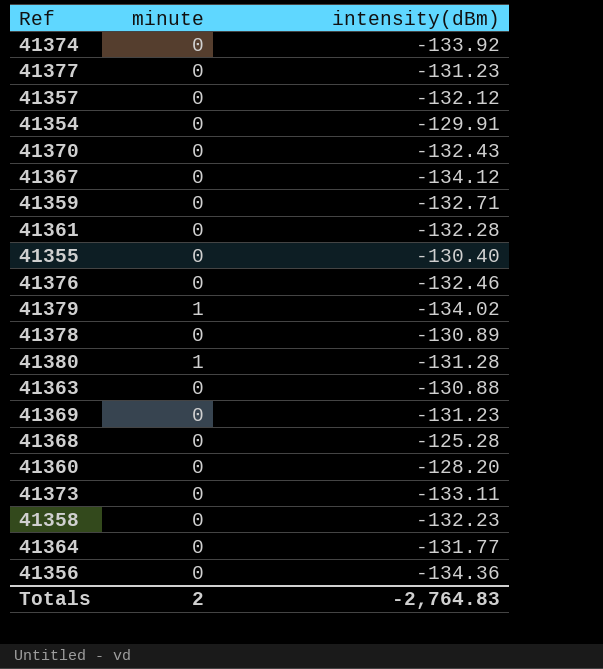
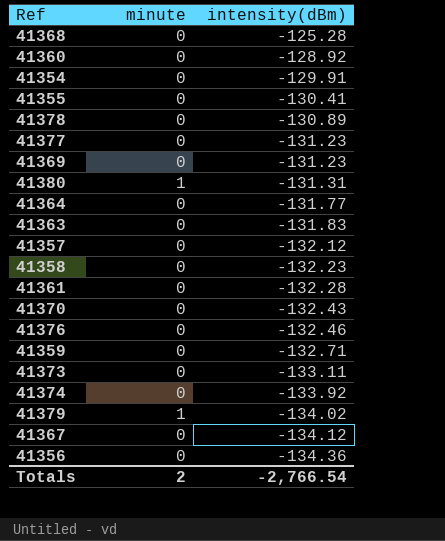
row order: none -> intensity(dBm) descending
41360 | intensity(dBm): -128.20 -> -128.92
41355 | intensity(dBm): -130.40 -> -130.41
41380 | intensity(dBm): -131.28 -> -131.31
41363 | intensity(dBm): -130.88 -> -131.83
Totals | intensity(dBm): -2,764.83 -> -2,766.54

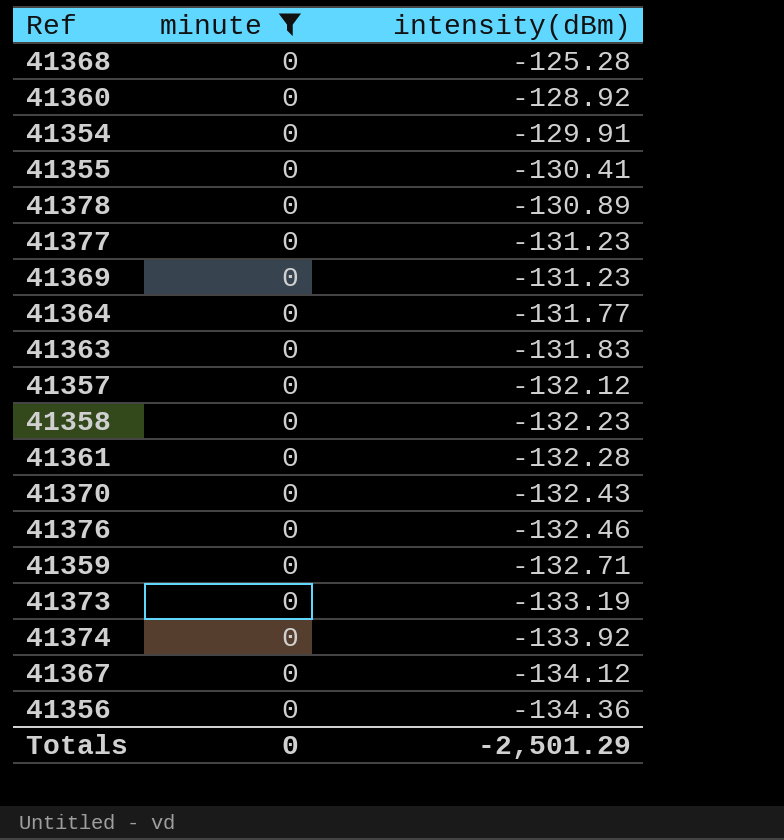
filter: none -> minute = 0
41373 | intensity(dBm): -133.11 -> -133.19
Totals | minute: 2 -> 0
Totals | intensity(dBm): -2,766.54 -> -2,501.29

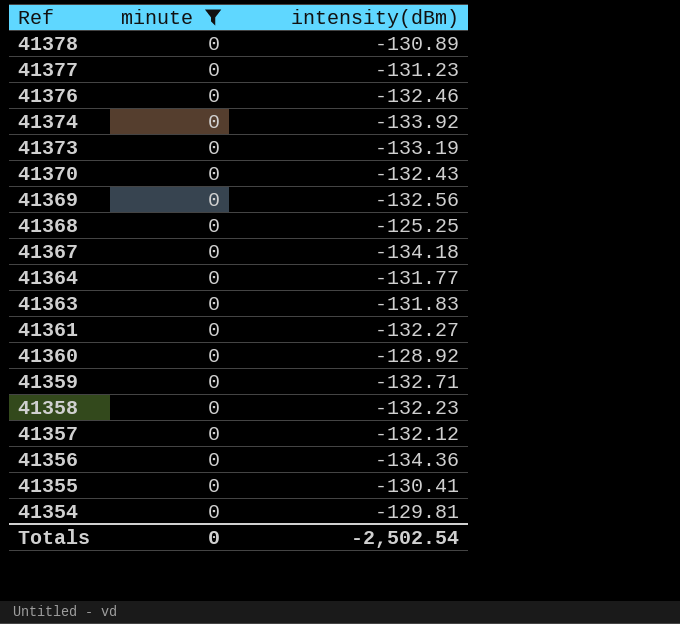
row order: intensity(dBm) descending -> Ref descending
41369 | intensity(dBm): -131.23 -> -132.56
41368 | intensity(dBm): -125.28 -> -125.25
41367 | intensity(dBm): -134.12 -> -134.18
41361 | intensity(dBm): -132.28 -> -132.27
41354 | intensity(dBm): -129.91 -> -129.81
Totals | intensity(dBm): -2,501.29 -> -2,502.54

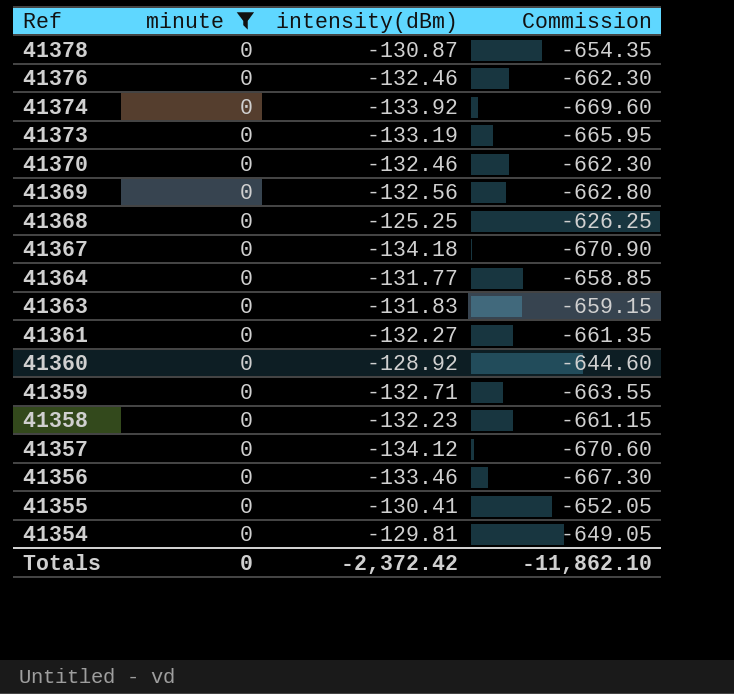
column Commission | formula: none -> [intensity(dBm)] * 5
row 41377: 0 | -131.23 -> none
41378 | intensity(dBm): -130.89 -> -130.87
41370 | intensity(dBm): -132.43 -> -132.46
41357 | intensity(dBm): -132.12 -> -134.12
41356 | intensity(dBm): -134.36 -> -133.46
Totals | intensity(dBm): -2,502.54 -> -2,372.42

